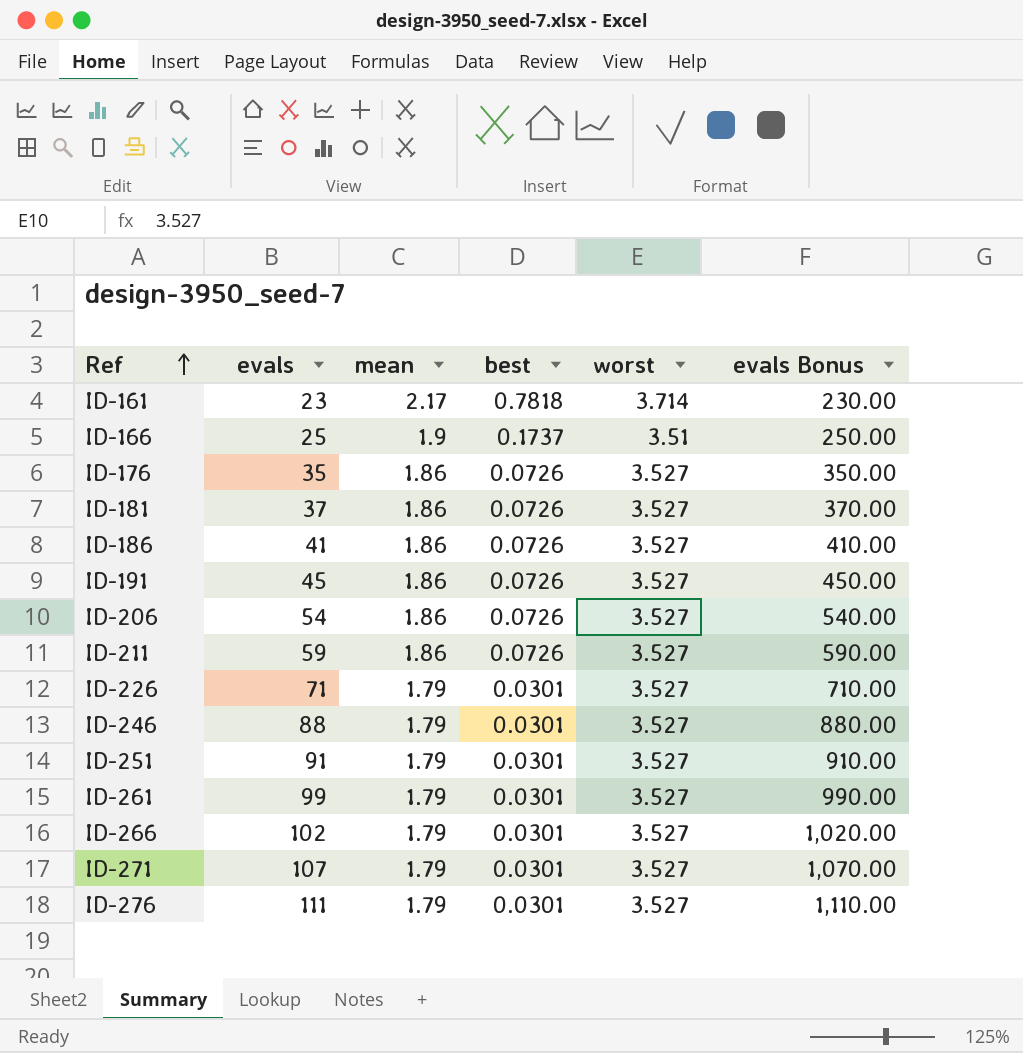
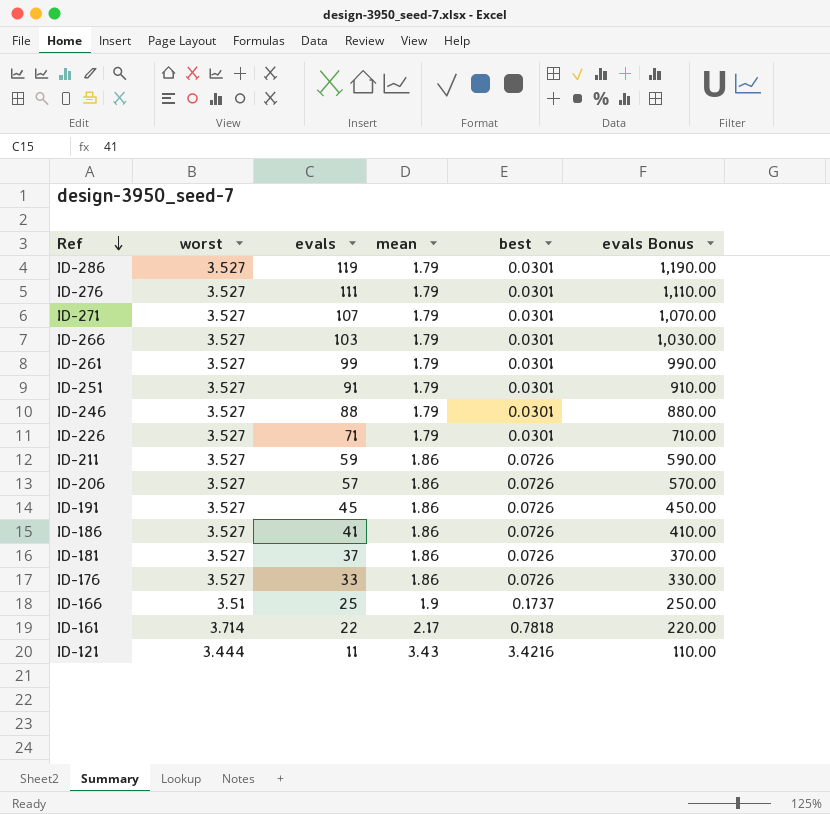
row order: Ref ascending -> Ref descending
column worst | position: 5 -> 2
row ID-286: none -> 3.527 | 119 | 1.79 | 0.0301 | 1,190.00
ID-266 | evals: 102 -> 103
ID-266 | evals Bonus: 1,020.00 -> 1,030.00
ID-206 | evals: 54 -> 57
ID-206 | evals Bonus: 540.00 -> 570.00
ID-176 | evals: 35 -> 33
ID-176 | evals Bonus: 350.00 -> 330.00
ID-161 | evals: 23 -> 22
ID-161 | evals Bonus: 230.00 -> 220.00
row ID-121: none -> 3.444 | 11 | 3.43 | 3.4216 | 110.00

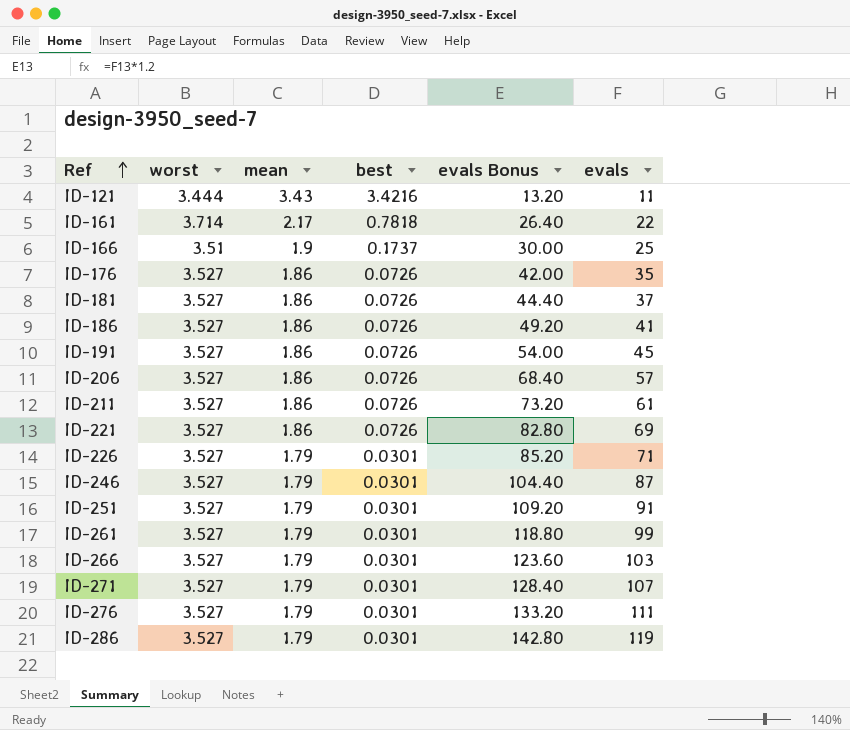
row order: Ref descending -> Ref ascending
column evals Bonus | formula: [evals] * 10 -> [evals] * 1.2
column evals | position: 3 -> 6
ID-176 | evals: 33 -> 35
ID-211 | evals: 59 -> 61
row ID-221: none -> 3.527 | 1.86 | 0.0726 | 82.80 | 69
ID-246 | evals: 88 -> 87

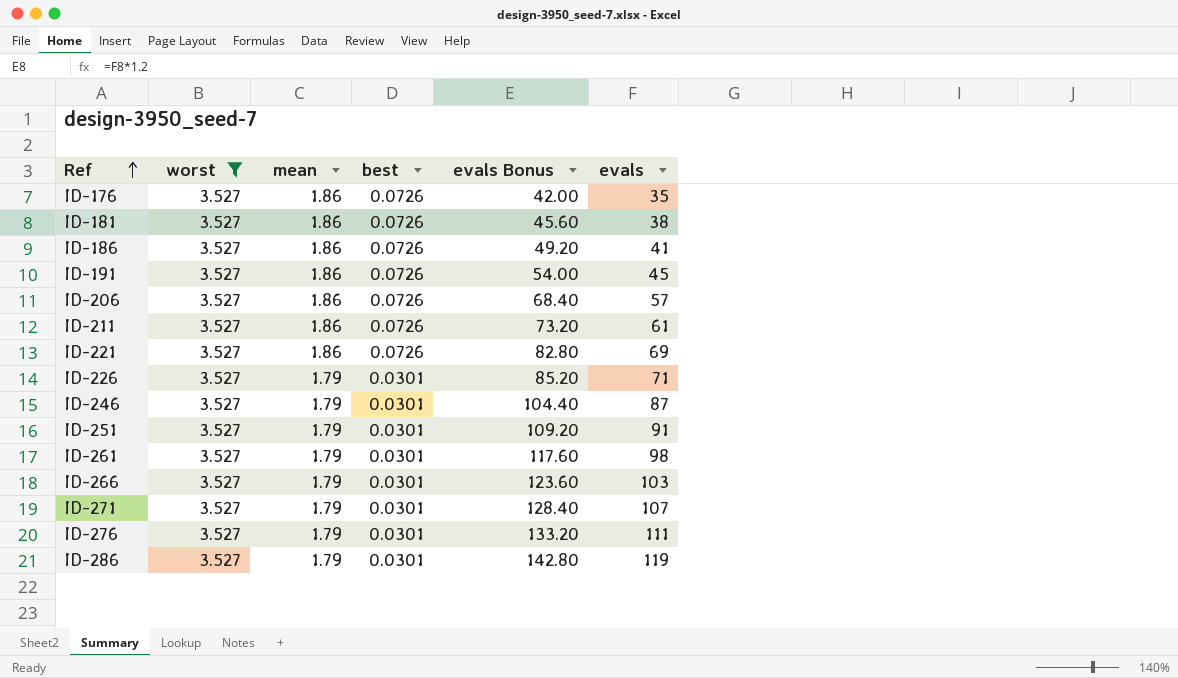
filter: none -> worst = 3.527
ID-181 | evals Bonus: 44.40 -> 45.60
ID-181 | evals: 37 -> 38
ID-261 | evals Bonus: 118.80 -> 117.60
ID-261 | evals: 99 -> 98

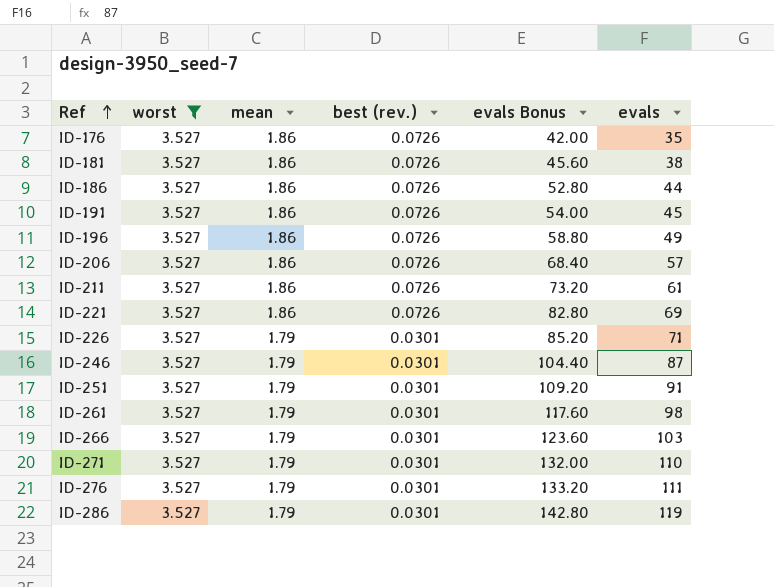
column name: best -> best (rev.)
ID-186 | evals Bonus: 49.20 -> 52.80
ID-186 | evals: 41 -> 44
row ID-196: none -> 3.527 | 1.86 | 0.0726 | 58.80 | 49
ID-271 | evals Bonus: 128.40 -> 132.00
ID-271 | evals: 107 -> 110

